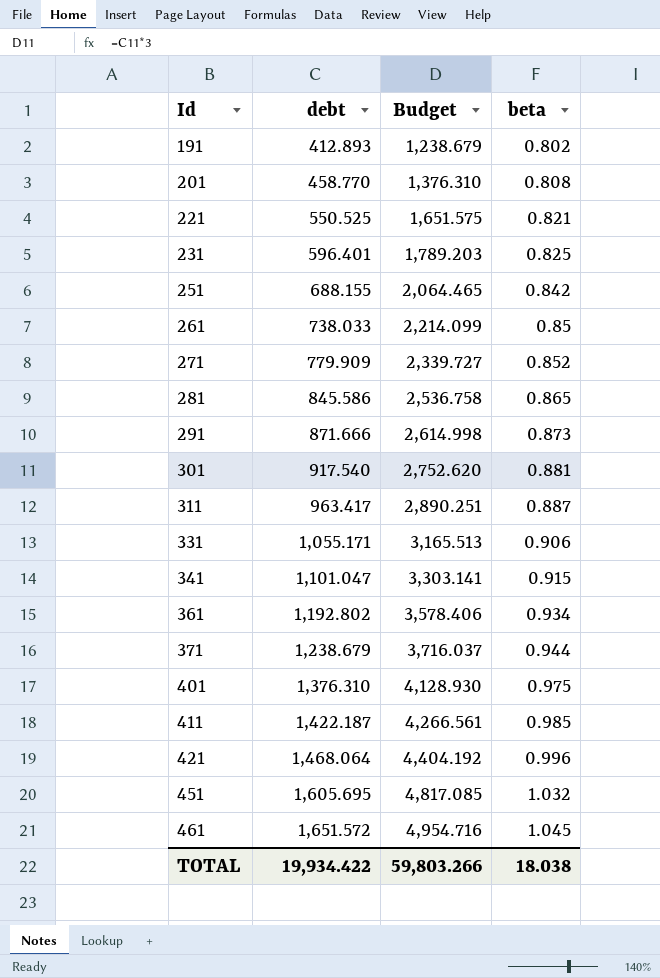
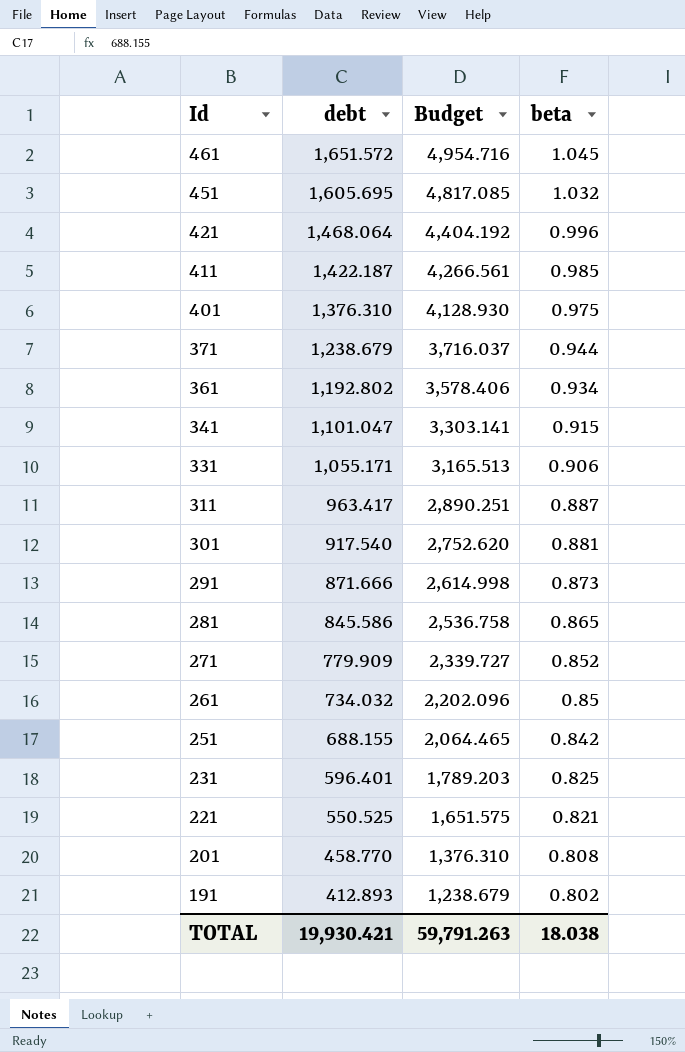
row order: Id ascending -> Id descending
261 | debt: 738.033 -> 734.032
261 | Budget: 2,214.099 -> 2,202.096
TOTAL | debt: 19,934.422 -> 19,930.421
TOTAL | Budget: 59,803.266 -> 59,791.263

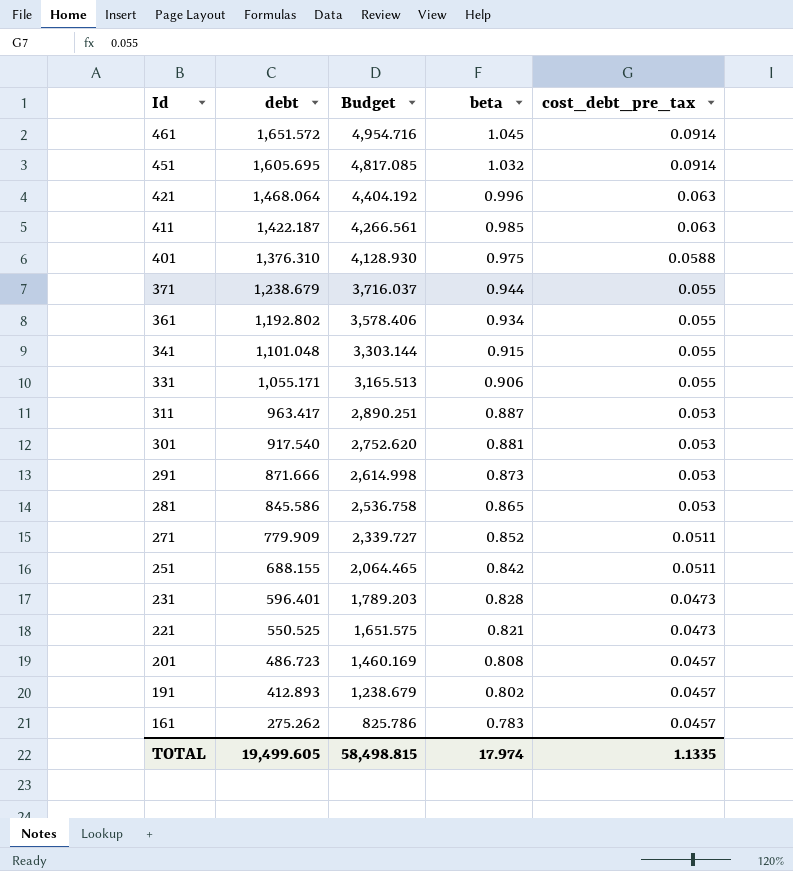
column cost_debt_pre_tax | position: none -> 5
row 261: 734.032 | 2,202.096 | 0.85 -> none
341 | debt: 1,101.047 -> 1,101.048
341 | Budget: 3,303.141 -> 3,303.144
231 | beta: 0.825 -> 0.828
201 | debt: 458.770 -> 486.723
201 | Budget: 1,376.310 -> 1,460.169
row 161: none -> 275.262 | 825.786 | 0.783 | 0.0457
TOTAL | debt: 19,930.421 -> 19,499.605
TOTAL | Budget: 59,791.263 -> 58,498.815
TOTAL | beta: 18.038 -> 17.974

